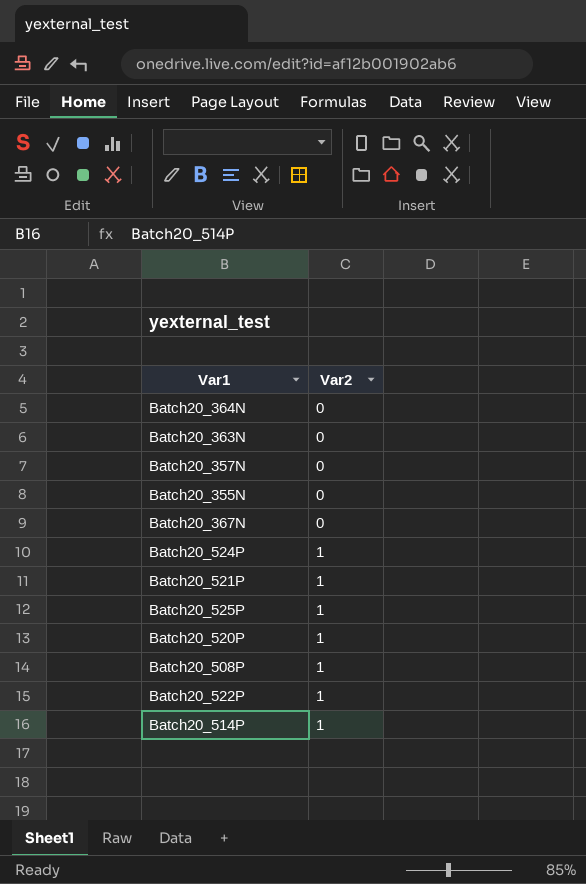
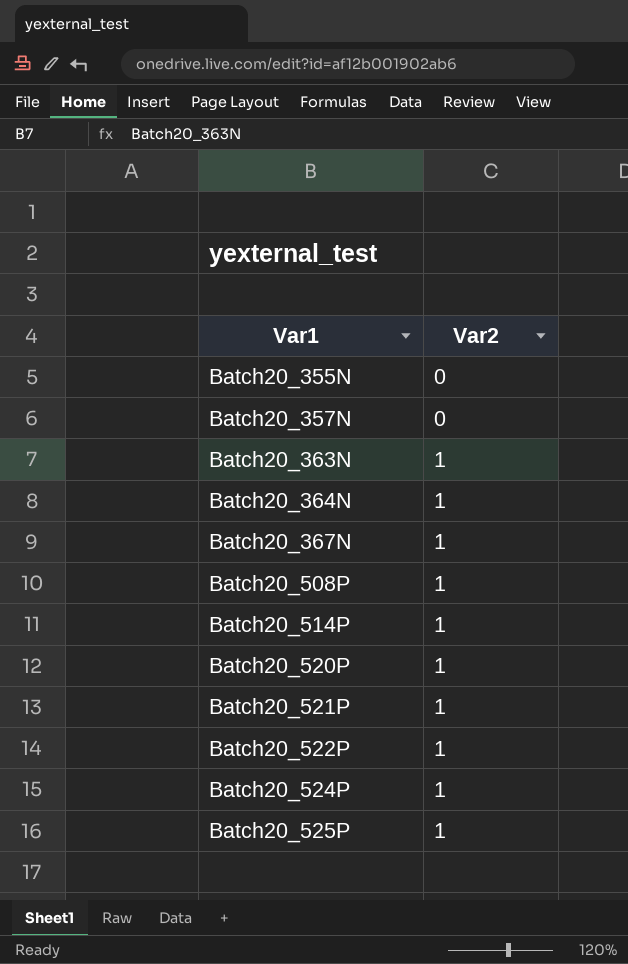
row order: Var2 ascending -> Var1 ascending
Batch20_363N | Var2: 0 -> 1
Batch20_364N | Var2: 0 -> 1
Batch20_367N | Var2: 0 -> 1

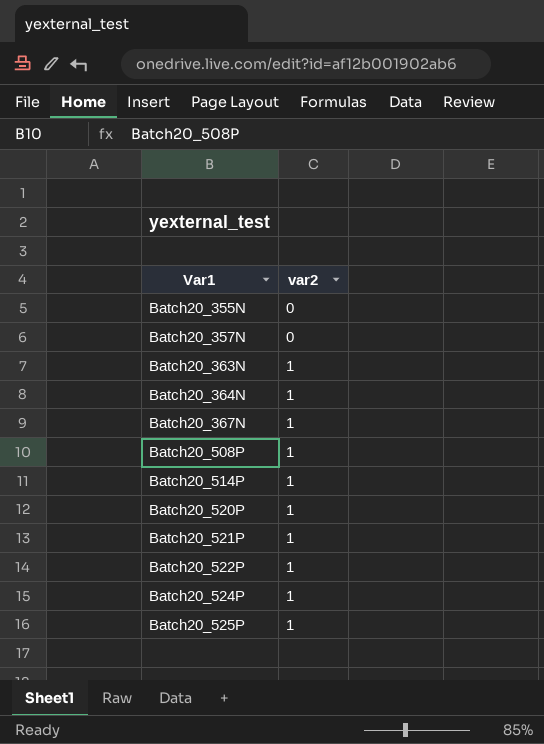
column name: Var2 -> var2

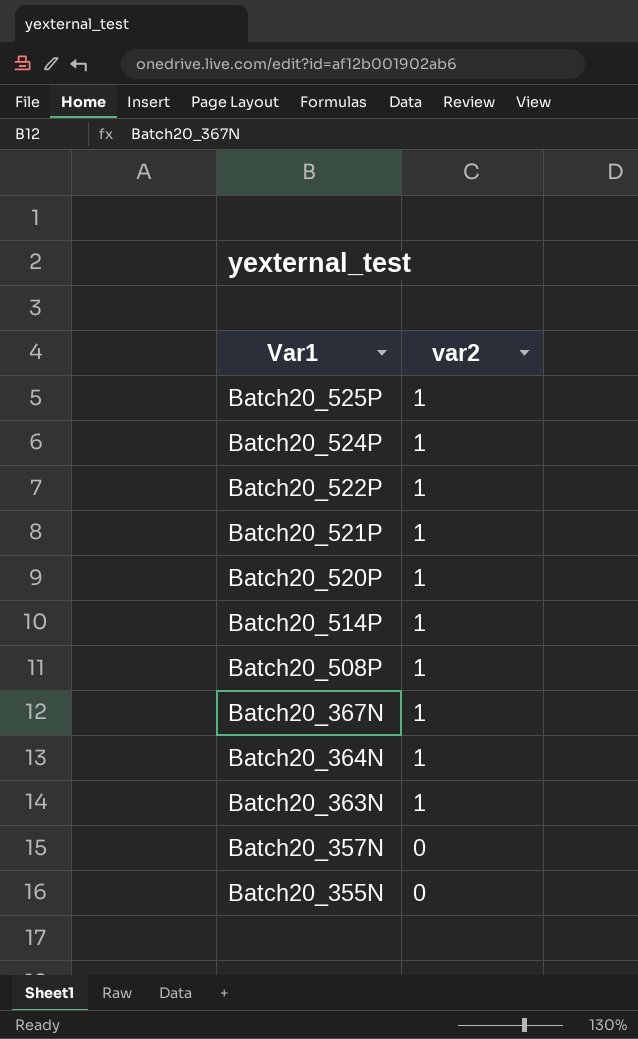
row order: Var1 ascending -> Var1 descending

